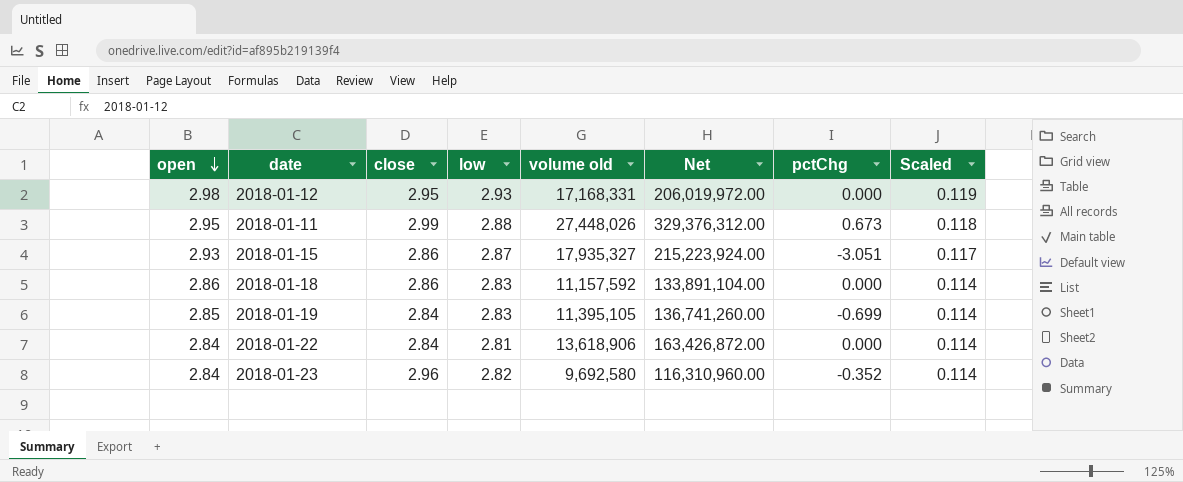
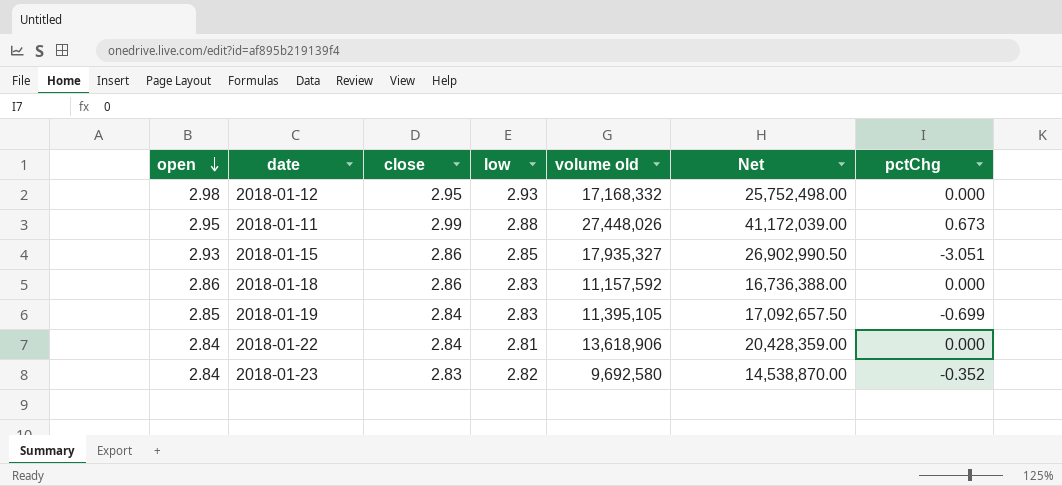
column Scaled | formula: [open] * 0.04 -> none
column Net | formula: [volume old] * 12 -> [volume old] * 1.5
2018-01-12 | volume old: 17,168,331 -> 17,168,332
2018-01-15 | low: 2.87 -> 2.85
2018-01-23 | close: 2.96 -> 2.83

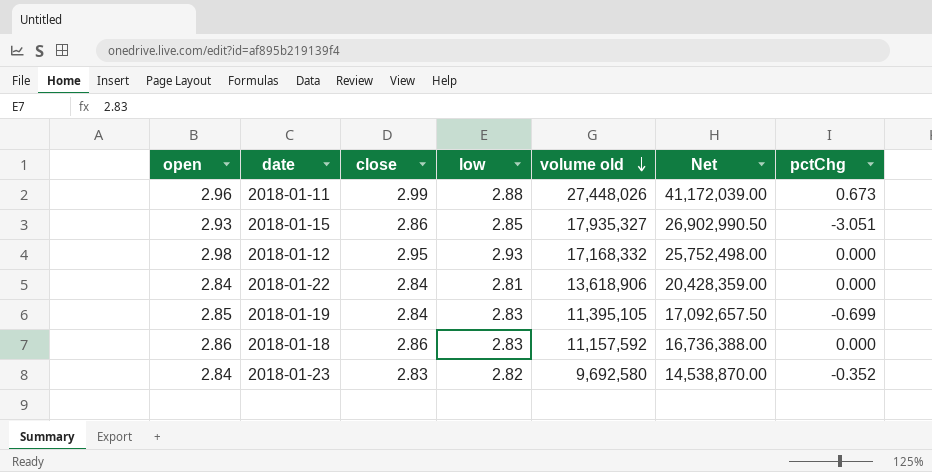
row order: open descending -> volume old descending
2018-01-11 | open: 2.95 -> 2.96

